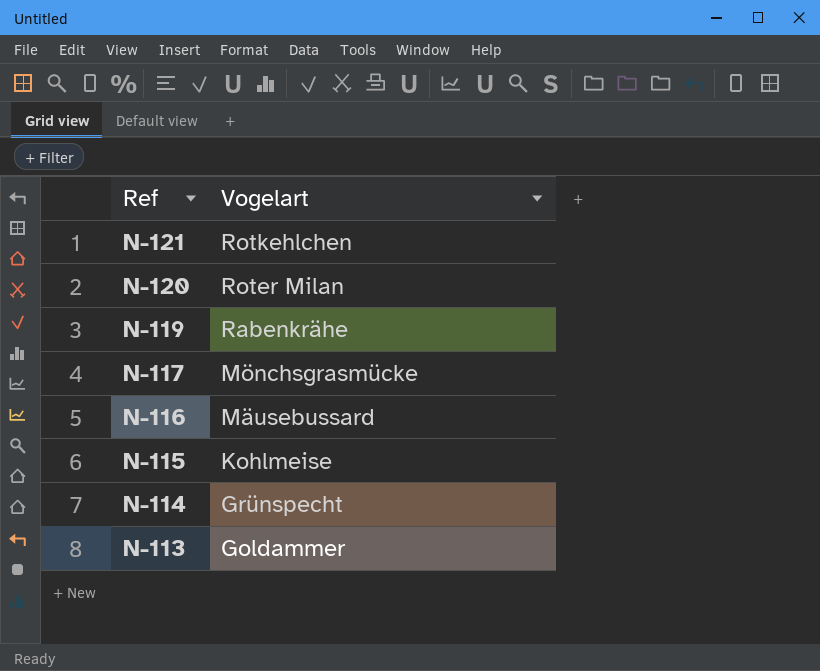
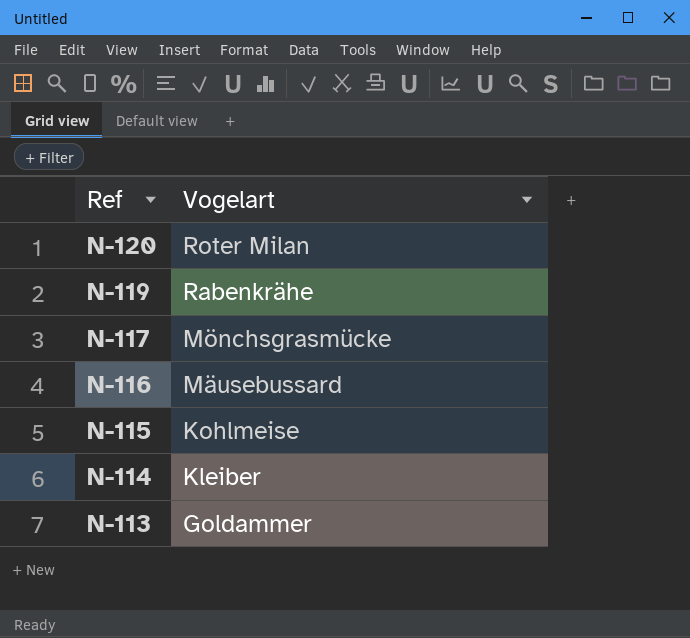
row N-121: Rotkehlchen -> none
N-114 | Vogelart: Grünspecht -> Kleiber

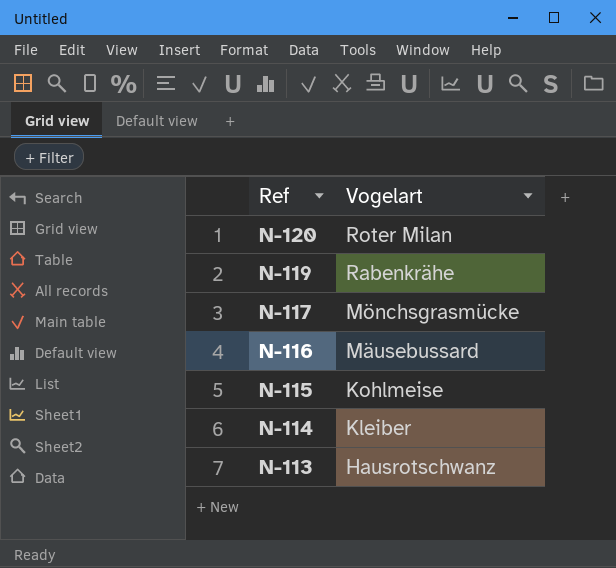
N-113 | Vogelart: Goldammer -> Hausrotschwanz

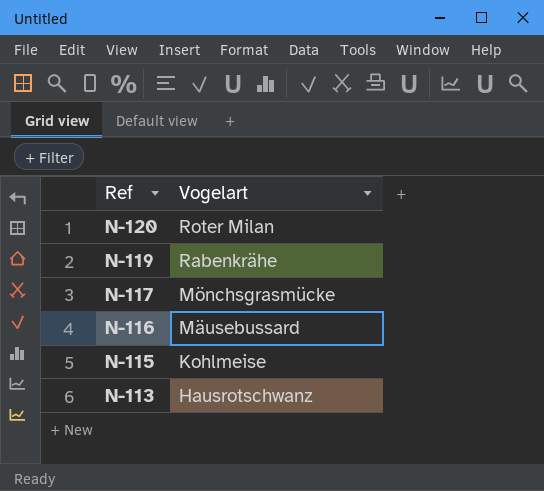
row N-114: Kleiber -> none

